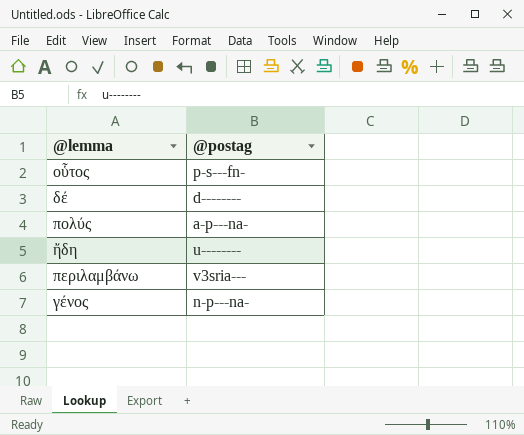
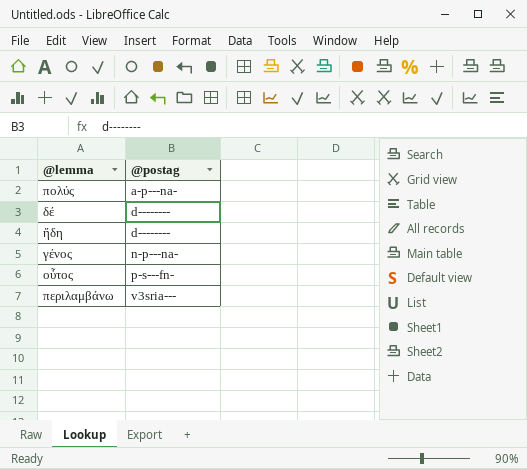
row order: none -> @postag ascending
ἤδη | @postag: u-------- -> d--------

